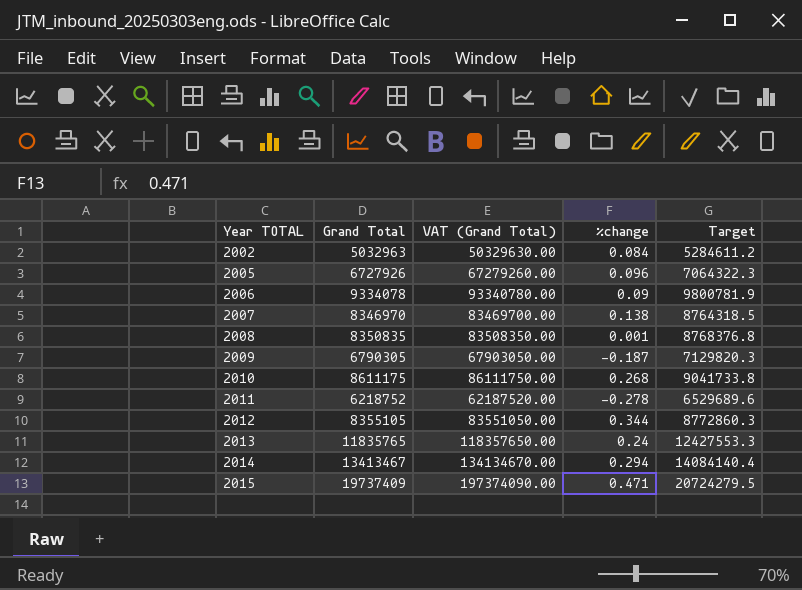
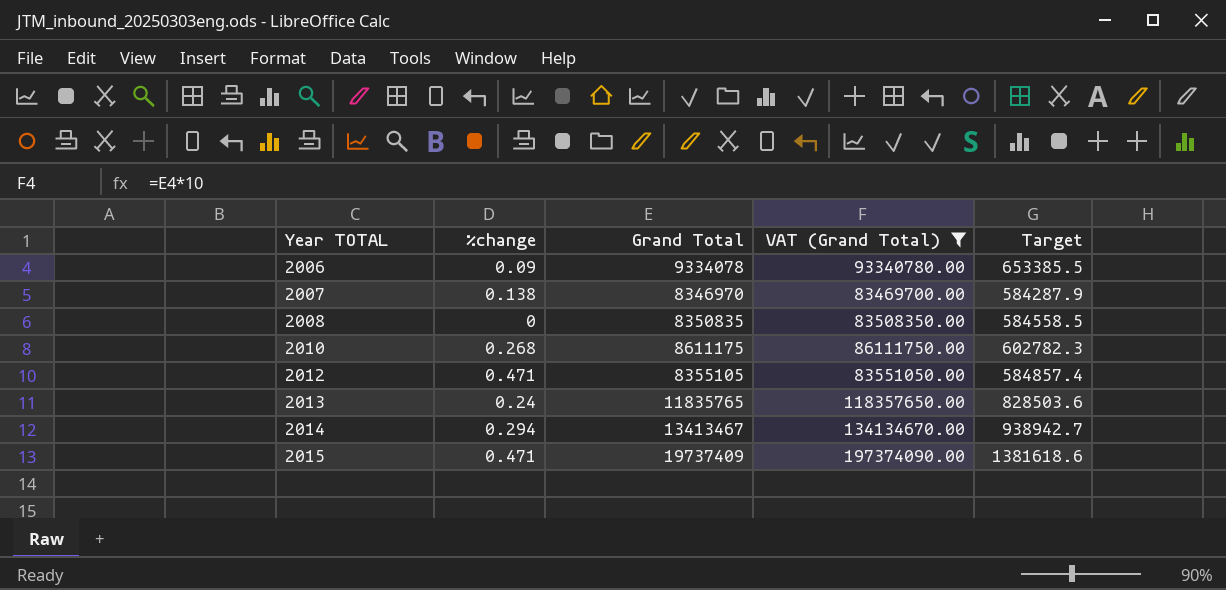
filter: none -> VAT (Grand Total) >= 83469700.00
column %change | position: 4 -> 2
column Target | formula: [Grand Total] * 1.05 -> [Grand Total] * 0.07
2008 | %change: 0.001 -> 0
2012 | %change: 0.344 -> 0.471

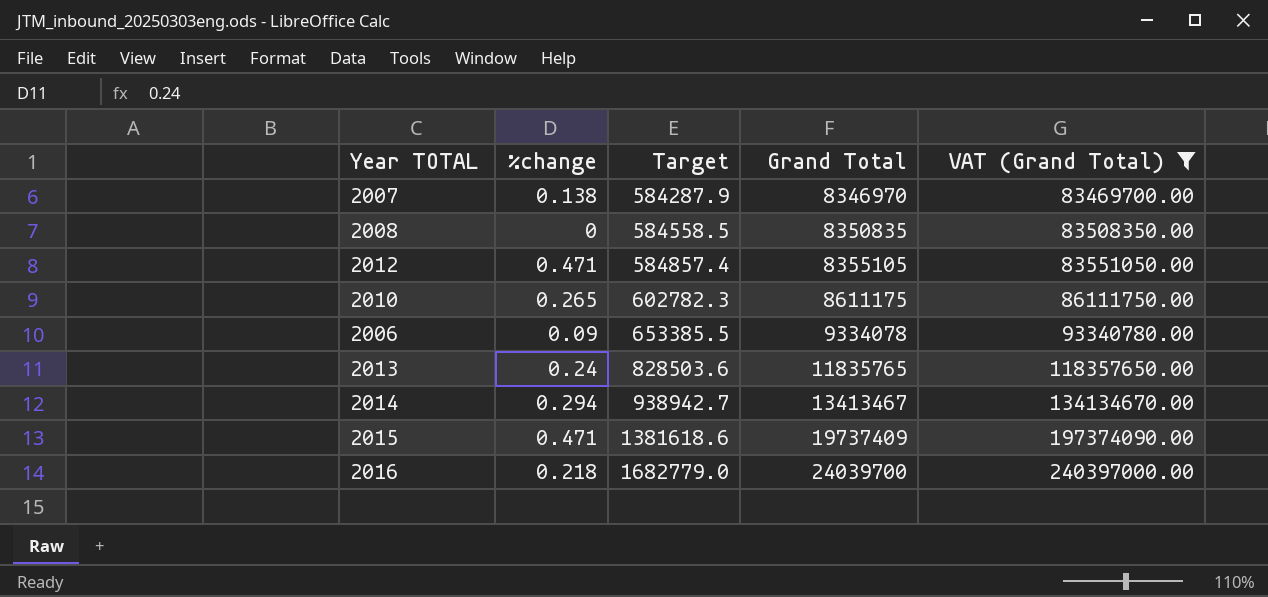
row order: Year TOTAL ascending -> Target ascending
column Target | position: 5 -> 3
2010 | %change: 0.268 -> 0.265
row 2016: none -> 0.218 | 1682779.0 | 24039700 | 240397000.00

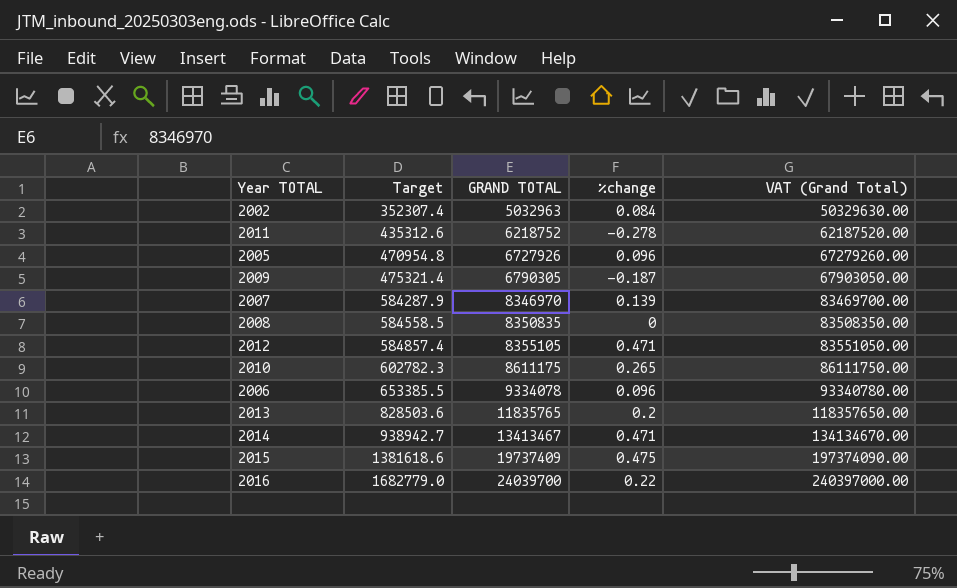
filter: VAT (Grand Total) >= 83469700.00 -> none
column name: Grand Total -> GRAND TOTAL
column %change | position: 2 -> 4
2007 | %change: 0.138 -> 0.139
2006 | %change: 0.09 -> 0.096
2013 | %change: 0.24 -> 0.2
2014 | %change: 0.294 -> 0.471
2015 | %change: 0.471 -> 0.475
2016 | %change: 0.218 -> 0.22

